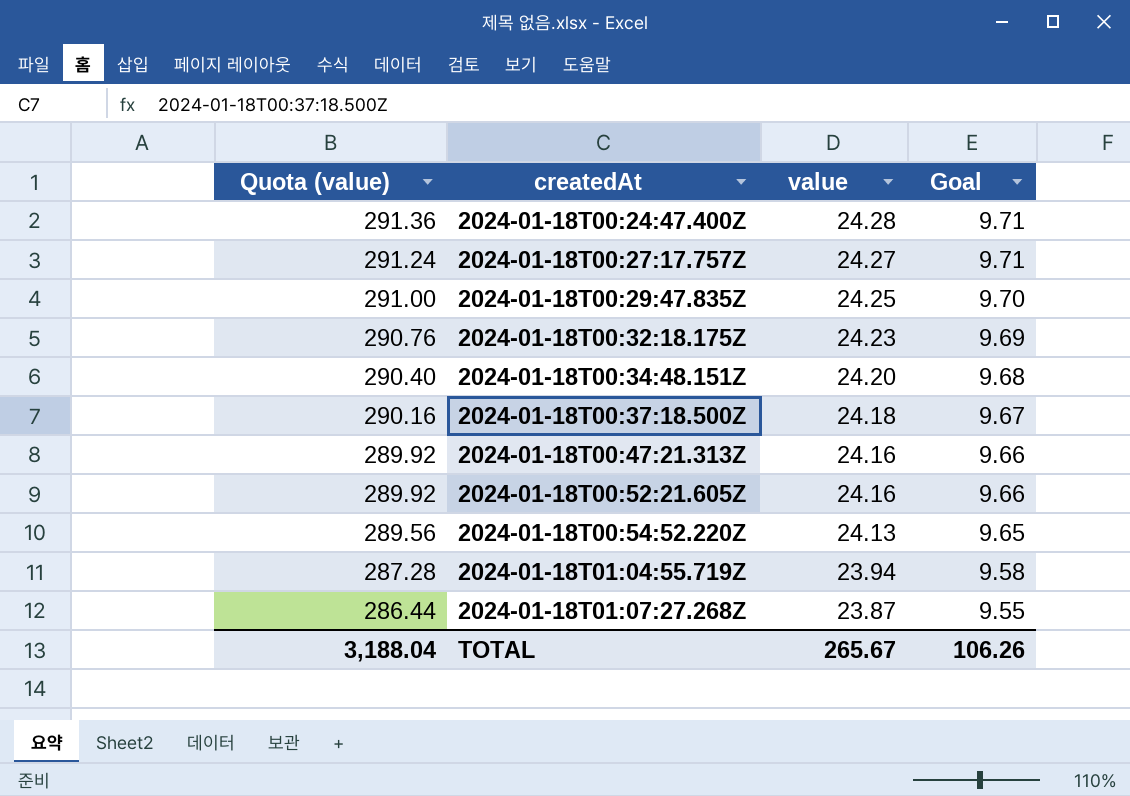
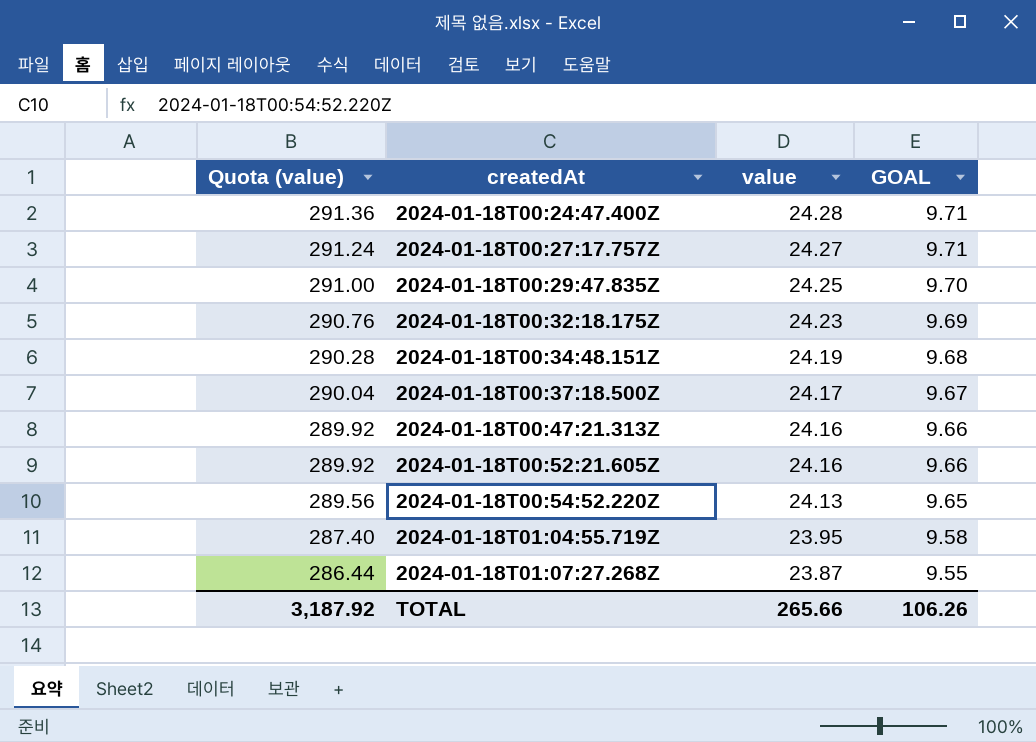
column name: Goal -> GOAL
2024-01-18T00:34:48.151Z | Quota (value): 290.40 -> 290.28
2024-01-18T00:34:48.151Z | value: 24.20 -> 24.19
2024-01-18T00:37:18.500Z | Quota (value): 290.16 -> 290.04
2024-01-18T00:37:18.500Z | value: 24.18 -> 24.17
2024-01-18T01:04:55.719Z | Quota (value): 287.28 -> 287.40
2024-01-18T01:04:55.719Z | value: 23.94 -> 23.95
TOTAL | Quota (value): 3,188.04 -> 3,187.92
TOTAL | value: 265.67 -> 265.66

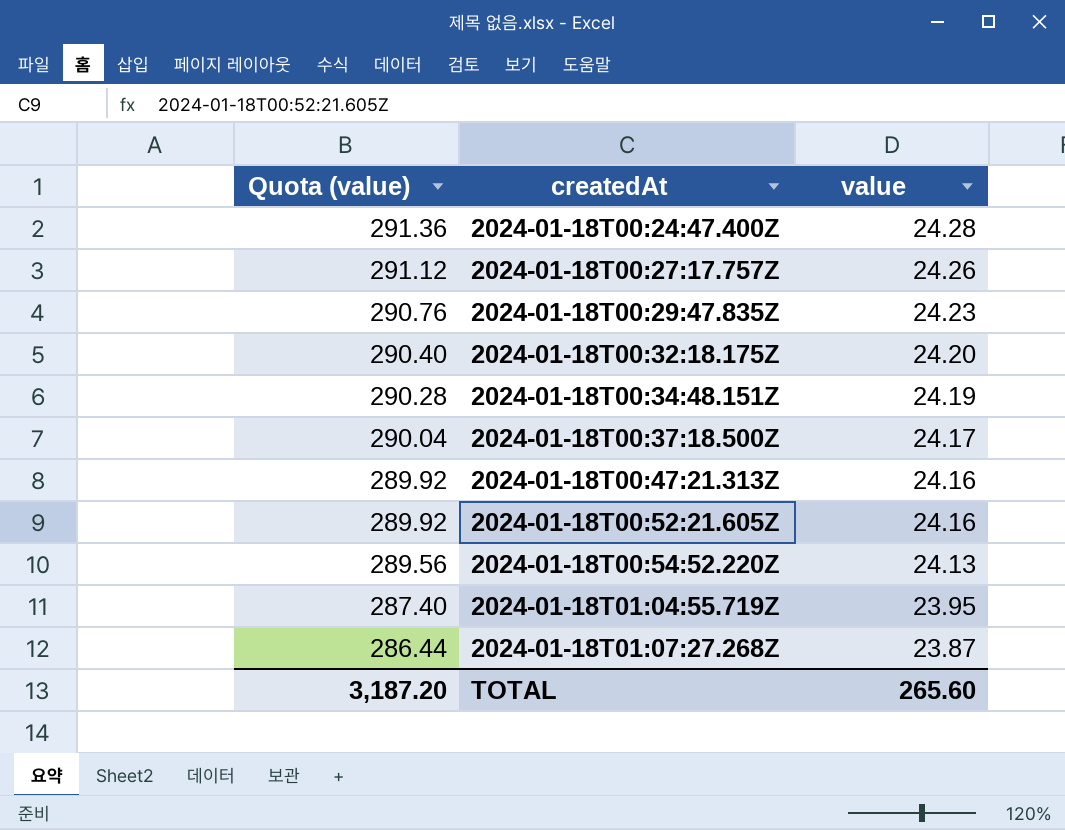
column GOAL | formula: [value] * 0.4 -> none
2024-01-18T00:27:17.757Z | Quota (value): 291.24 -> 291.12
2024-01-18T00:27:17.757Z | value: 24.27 -> 24.26
2024-01-18T00:29:47.835Z | Quota (value): 291.00 -> 290.76
2024-01-18T00:29:47.835Z | value: 24.25 -> 24.23
2024-01-18T00:32:18.175Z | Quota (value): 290.76 -> 290.40
2024-01-18T00:32:18.175Z | value: 24.23 -> 24.20
TOTAL | Quota (value): 3,187.92 -> 3,187.20
TOTAL | value: 265.66 -> 265.60

